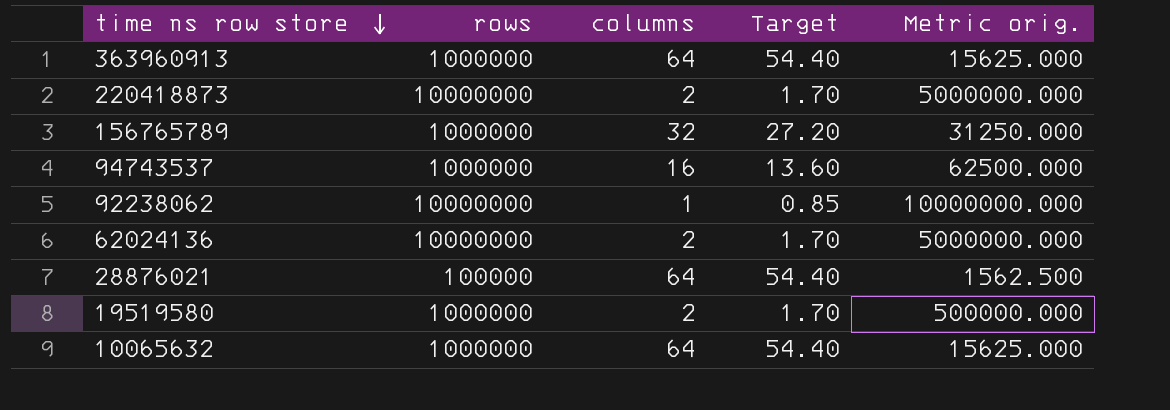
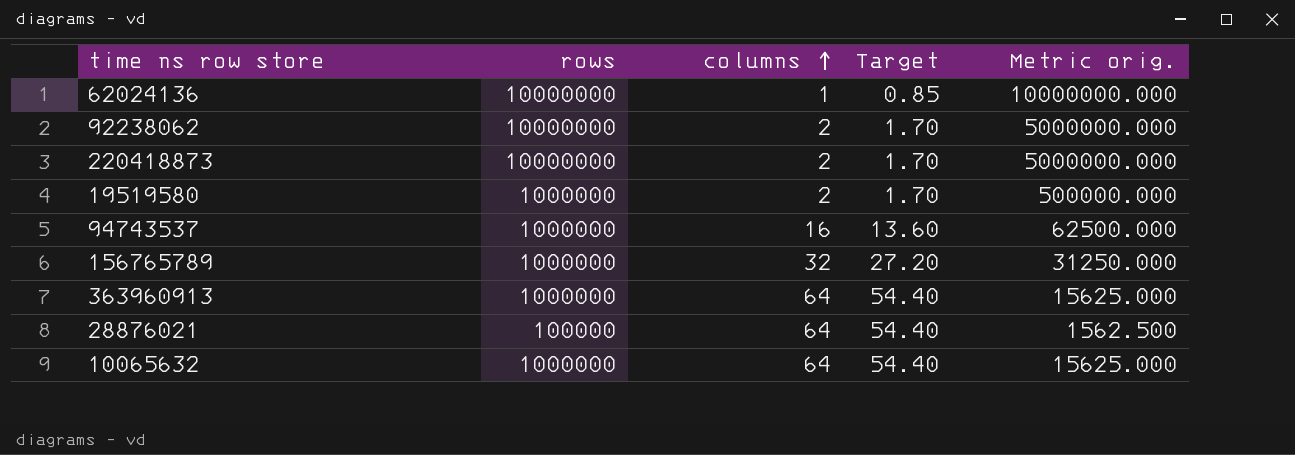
row order: time ns row store descending -> columns ascending
62024136 | columns: 2 -> 1
62024136 | Target: 1.70 -> 0.85
62024136 | Metric orig.: 5000000.000 -> 10000000.000
92238062 | columns: 1 -> 2
92238062 | Target: 0.85 -> 1.70
92238062 | Metric orig.: 10000000.000 -> 5000000.000

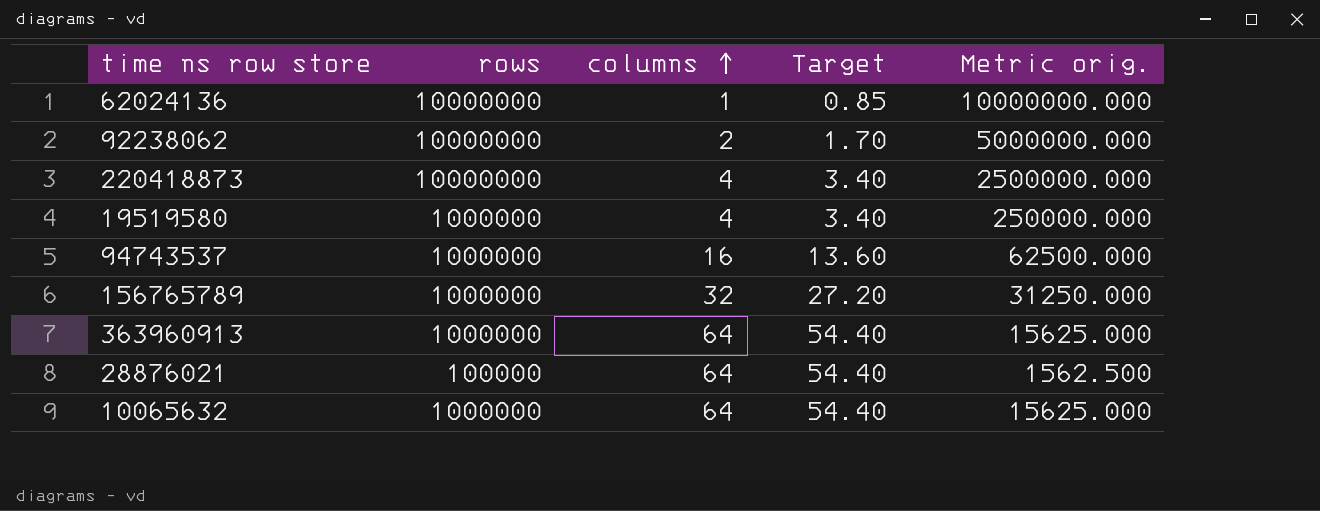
220418873 | columns: 2 -> 4
220418873 | Target: 1.70 -> 3.40
220418873 | Metric orig.: 5000000.000 -> 2500000.000
19519580 | columns: 2 -> 4
19519580 | Target: 1.70 -> 3.40
19519580 | Metric orig.: 500000.000 -> 250000.000

